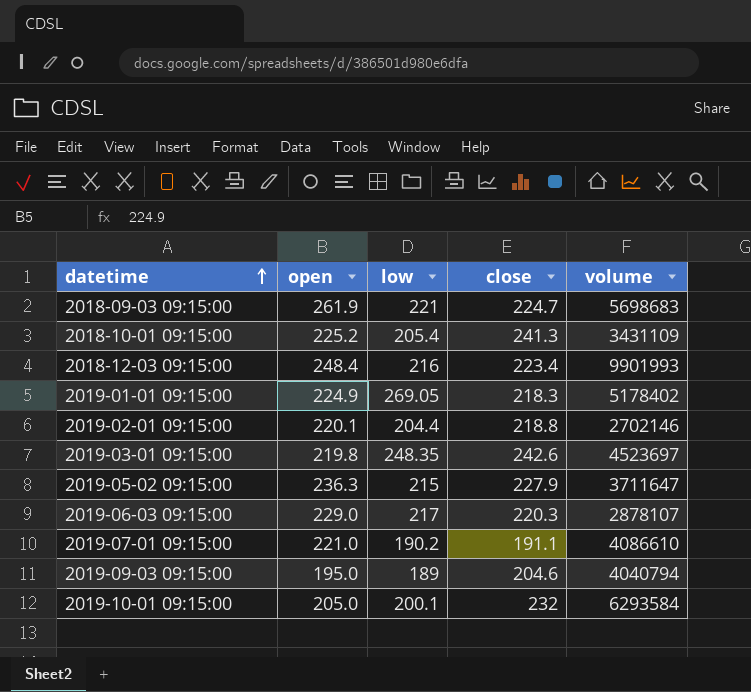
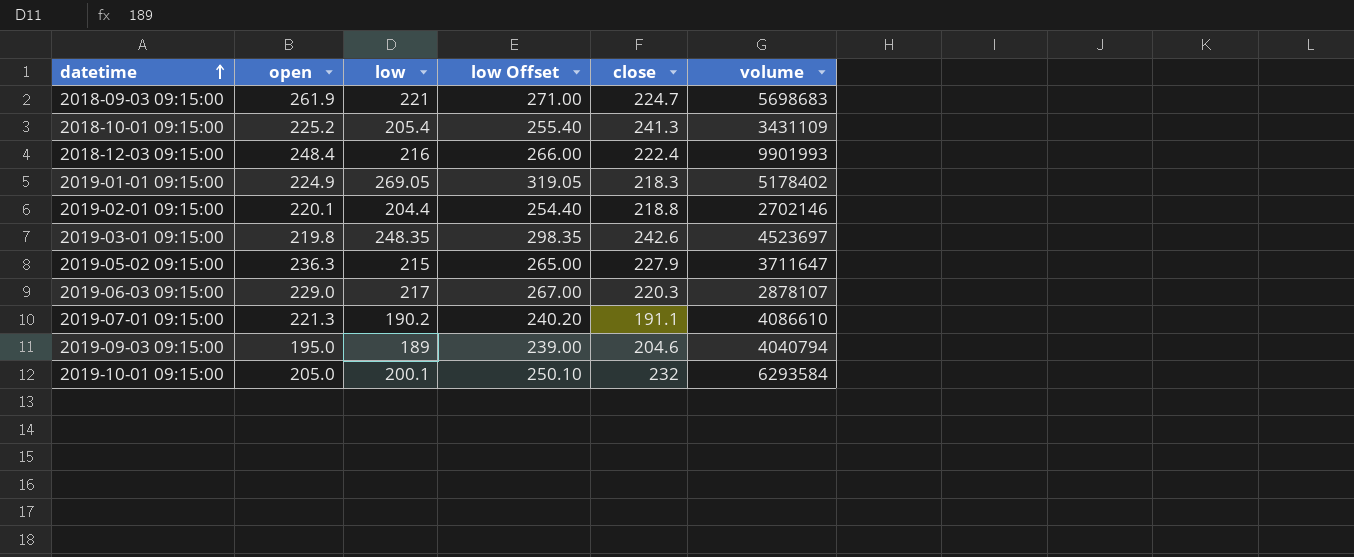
column low Offset | formula: none -> [low] + 50
2018-12-03 09:15:00 | close: 223.4 -> 222.4
2019-07-01 09:15:00 | open: 221.0 -> 221.3

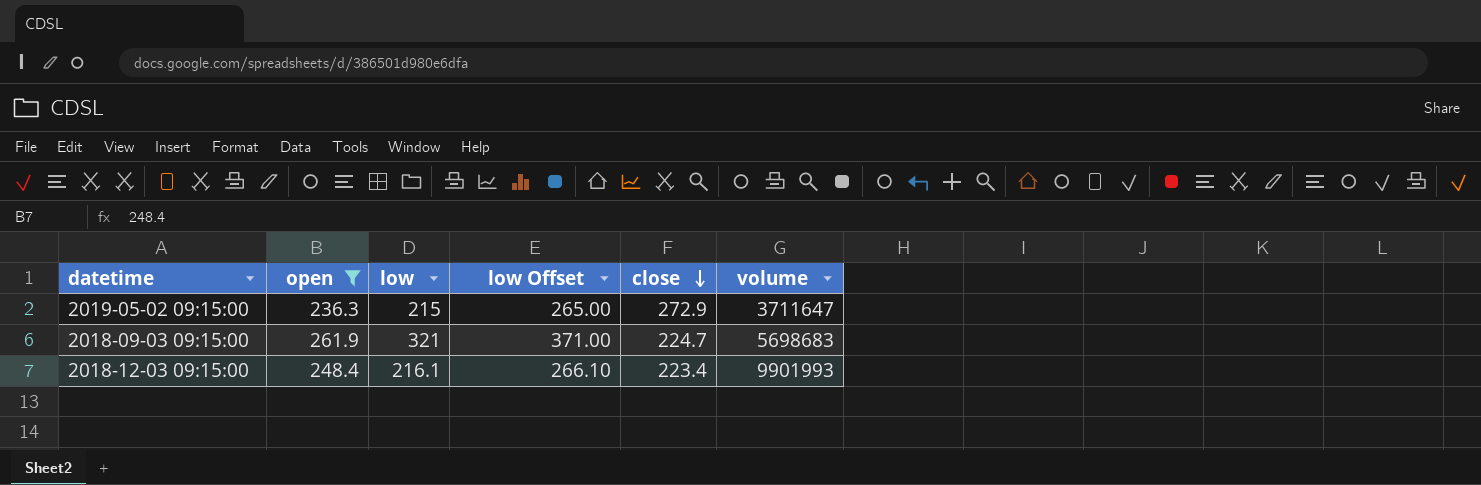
filter: none -> open >= 236.3
row order: datetime ascending -> close descending
2019-05-02 09:15:00 | close: 227.9 -> 272.9
2018-09-03 09:15:00 | low: 221 -> 321
2018-09-03 09:15:00 | low Offset: 271.00 -> 371.00
2018-12-03 09:15:00 | low: 216 -> 216.1
2018-12-03 09:15:00 | low Offset: 266.00 -> 266.10
2018-12-03 09:15:00 | close: 222.4 -> 223.4

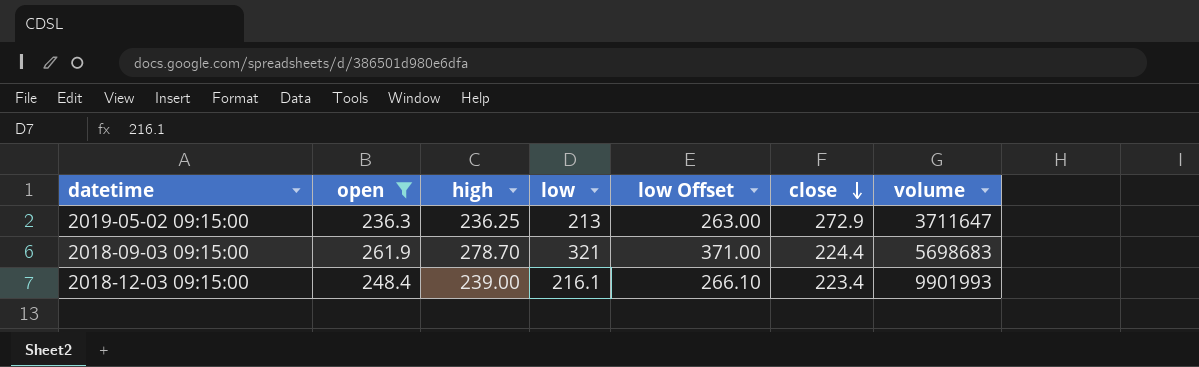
column high | position: none -> 3
2019-05-02 09:15:00 | low: 215 -> 213
2019-05-02 09:15:00 | low Offset: 265.00 -> 263.00
2018-09-03 09:15:00 | close: 224.7 -> 224.4

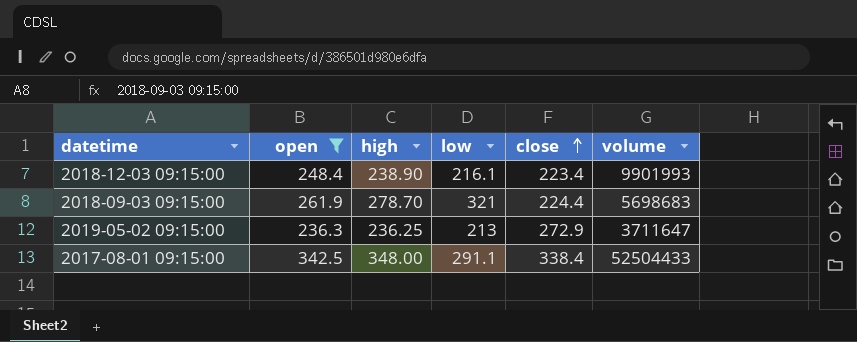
row order: close descending -> close ascending
column low Offset | formula: [low] + 50 -> none
2018-12-03 09:15:00 | high: 239.00 -> 238.90
row 2017-08-01 09:15:00: none -> 342.5 | 348.00 | 291.1 | 338.4 | 52504433

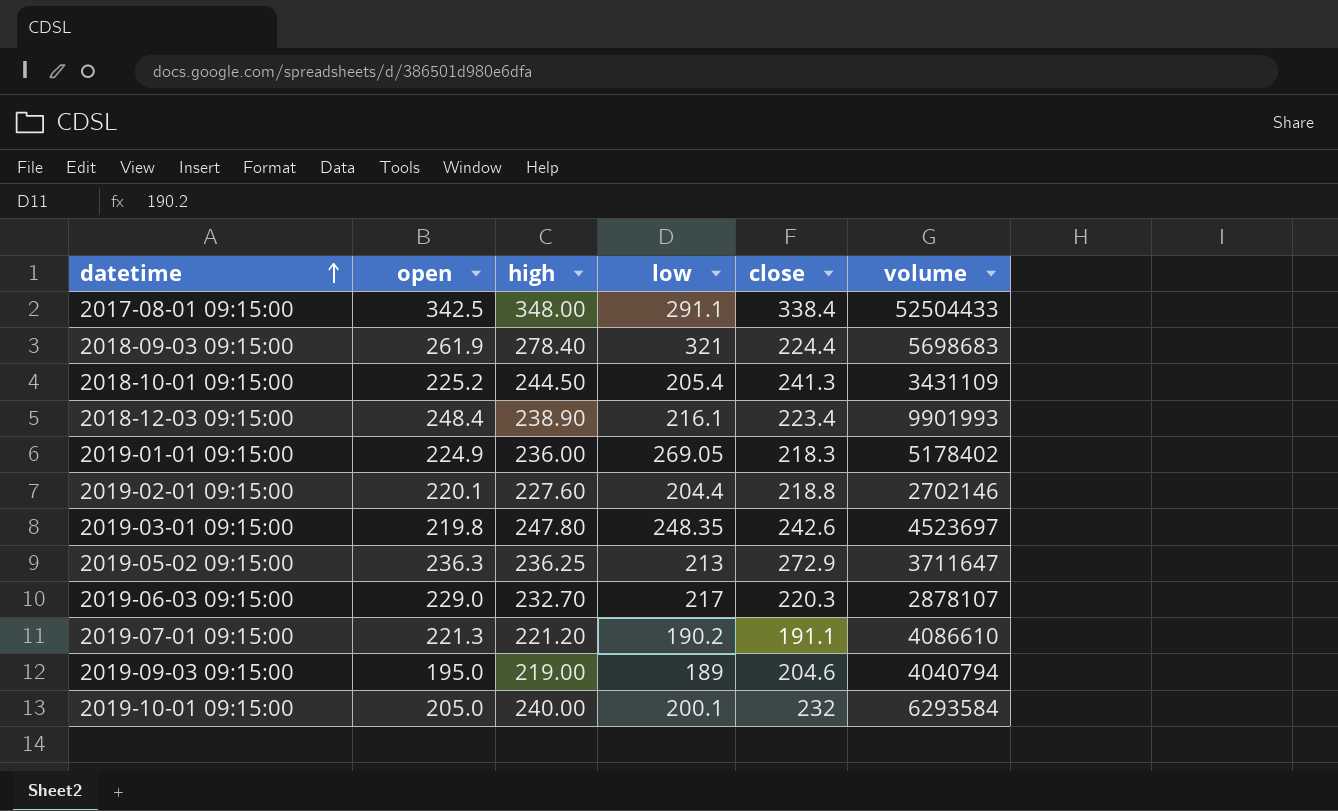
filter: open >= 236.3 -> none
row order: close ascending -> datetime ascending
2018-09-03 09:15:00 | high: 278.70 -> 278.40

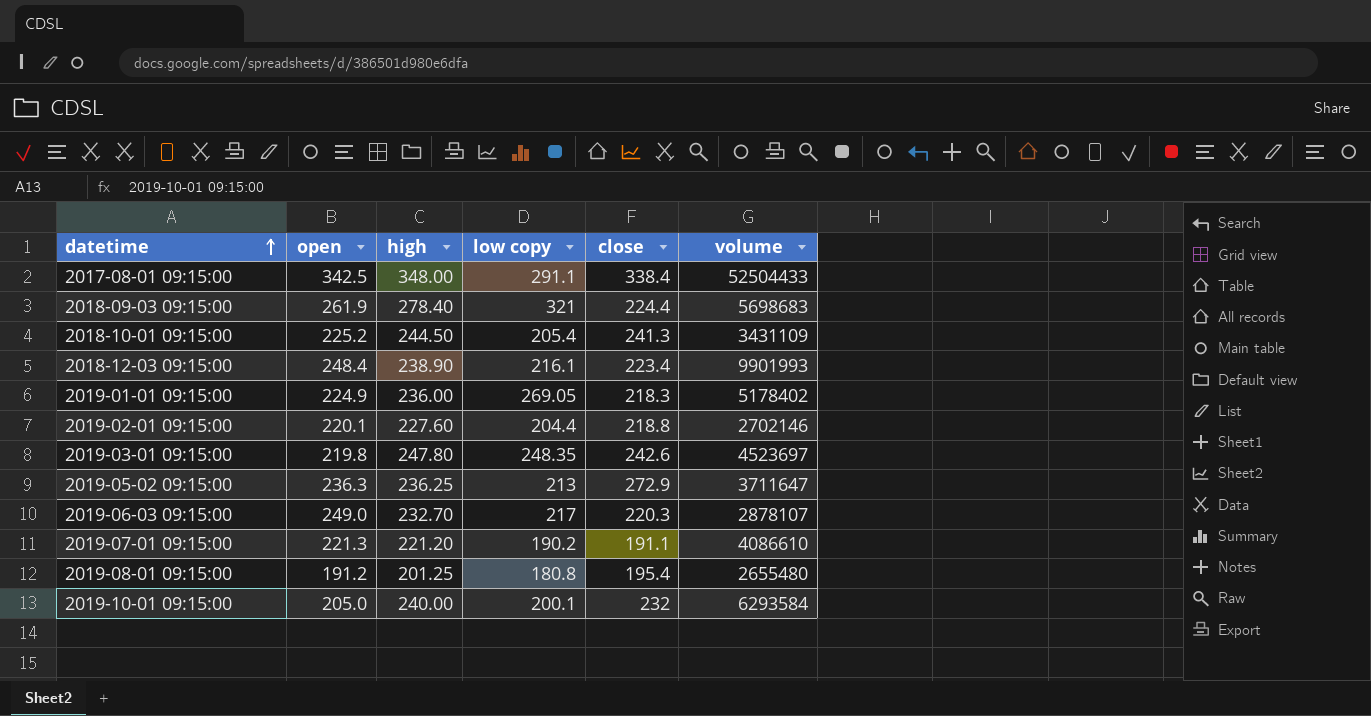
column name: low -> low copy
row 2019-09-03 09:15:00: 195.0 | 219.00 | 189 | 204.6 | 4040794 -> none
2019-06-03 09:15:00 | open: 229.0 -> 249.0
row 2019-08-01 09:15:00: none -> 191.2 | 201.25 | 180.8 | 195.4 | 2655480

